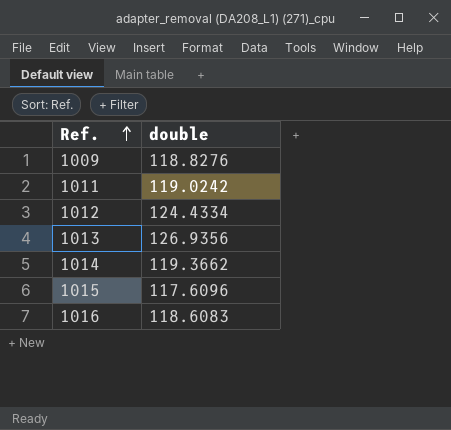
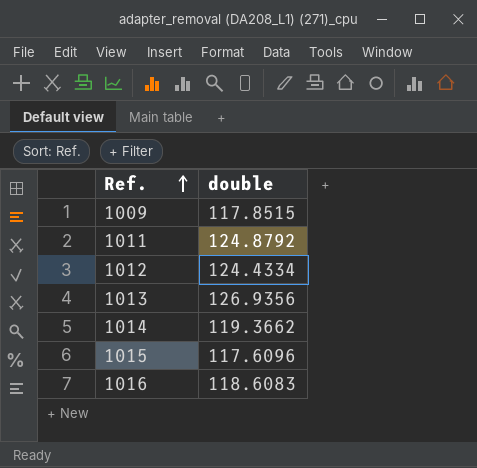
1009 | double: 118.8276 -> 117.8515
1011 | double: 119.0242 -> 124.8792

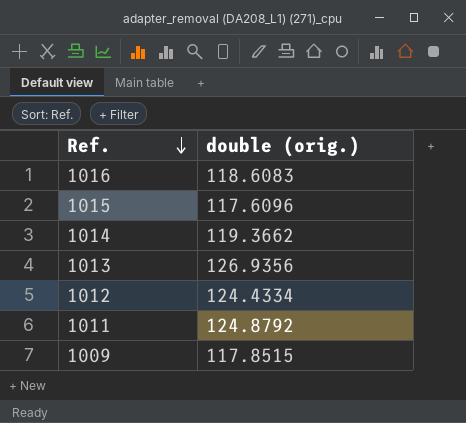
row order: Ref. ascending -> Ref. descending
column name: double -> double (orig.)

